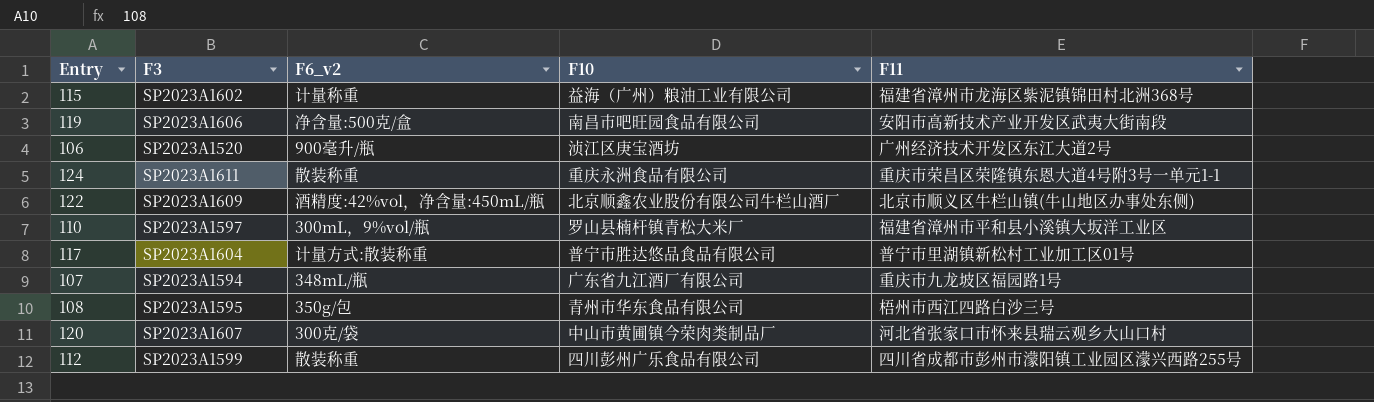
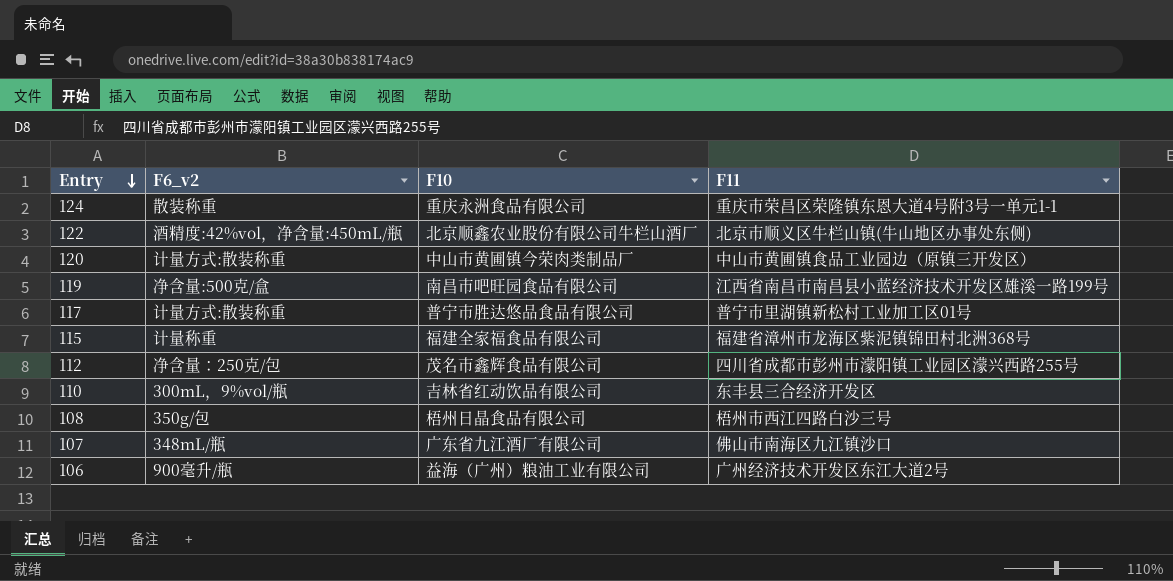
row order: none -> Entry descending
column F3 | position: 2 -> none
120 | F6_v2: 300克/袋 -> 计量方式:散装称重
120 | F11: 河北省张家口市怀来县瑞云观乡大山口村 -> 中山市黄圃镇食品工业园边（原镇三开发区）
119 | F11: 安阳市高新技术产业开发区武夷大街南段 -> 江西省南昌市南昌县小蓝经济技术开发区雄溪一路199号
115 | F10: 益海（广州）粮油工业有限公司 -> 福建全家福食品有限公司
112 | F6_v2: 散装称重 -> 净含量：250克/包
112 | F10: 四川彭州广乐食品有限公司 -> 茂名市鑫辉食品有限公司
110 | F10: 罗山县楠杆镇青松大米厂 -> 吉林省红动饮品有限公司
110 | F11: 福建省漳州市平和县小溪镇大坂洋工业区 -> 东丰县三合经济开发区
108 | F10: 青州市华东食品有限公司 -> 梧州日晶食品有限公司
107 | F11: 重庆市九龙坡区福园路1号 -> 佛山市南海区九江镇沙口
106 | F10: 浈江区庚宝酒坊 -> 益海（广州）粮油工业有限公司

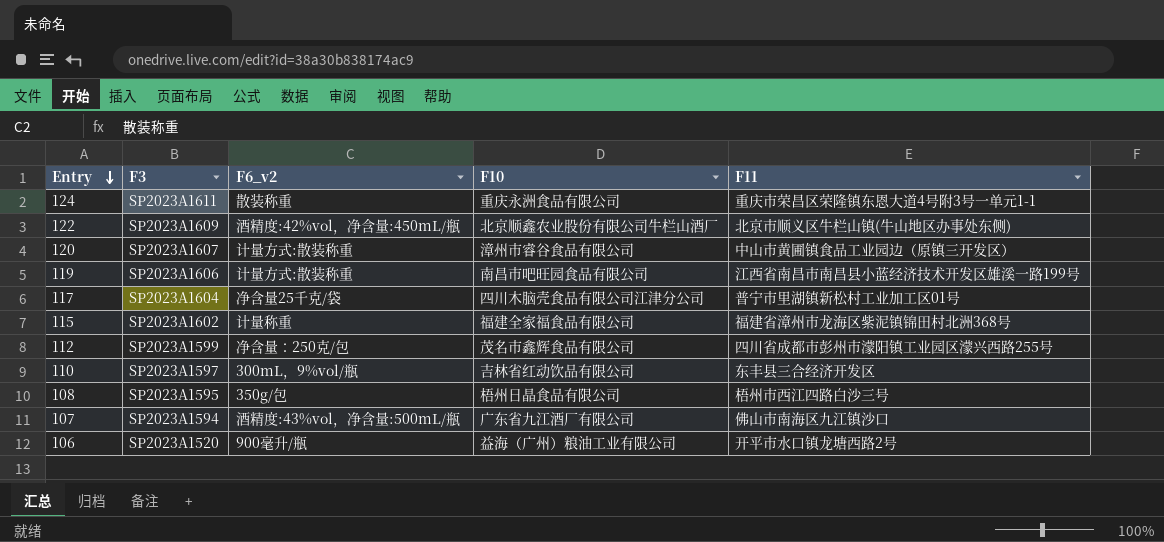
column F3 | position: none -> 2
120 | F10: 中山市黄圃镇今荣肉类制品厂 -> 漳州市睿谷食品有限公司
119 | F6_v2: 净含量:500克/盒 -> 计量方式:散装称重
117 | F6_v2: 计量方式:散装称重 -> 净含量25千克/袋
117 | F10: 普宁市胜达悠品食品有限公司 -> 四川木脑壳食品有限公司江津分公司
107 | F6_v2: 348mL/瓶 -> 酒精度:43%vol，净含量:500mL/瓶
106 | F11: 广州经济技术开发区东江大道2号 -> 开平市水口镇龙塘西路2号

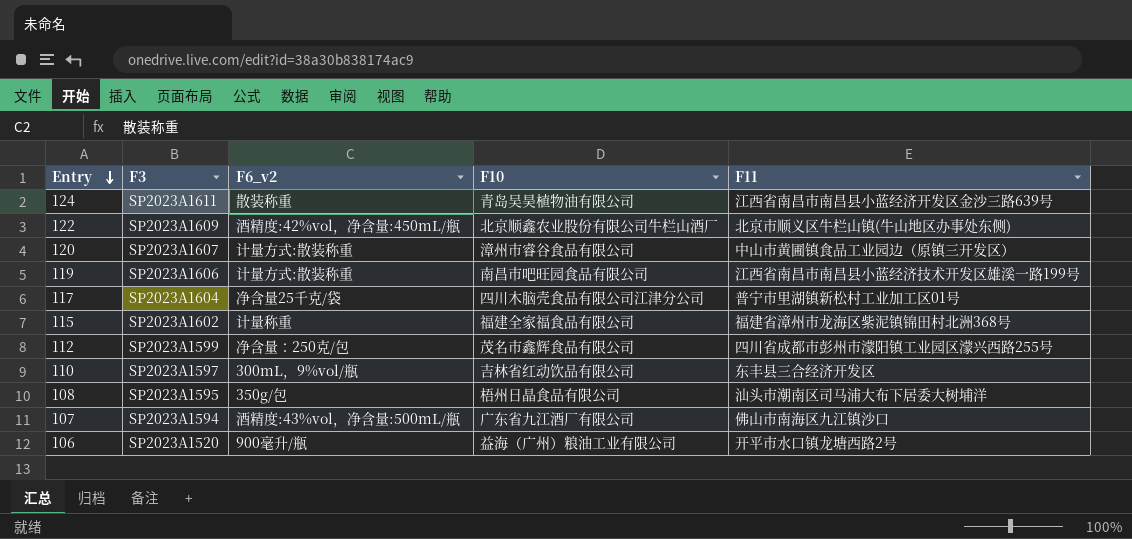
124 | F10: 重庆永洲食品有限公司 -> 青岛吴昊植物油有限公司
124 | F11: 重庆市荣昌区荣隆镇东恩大道4号附3号一单元1-1 -> 江西省南昌市南昌县小蓝经济开发区金沙三路639号
108 | F11: 梧州市西江四路白沙三号 -> 汕头市潮南区司马浦大布下居委大树埔洋

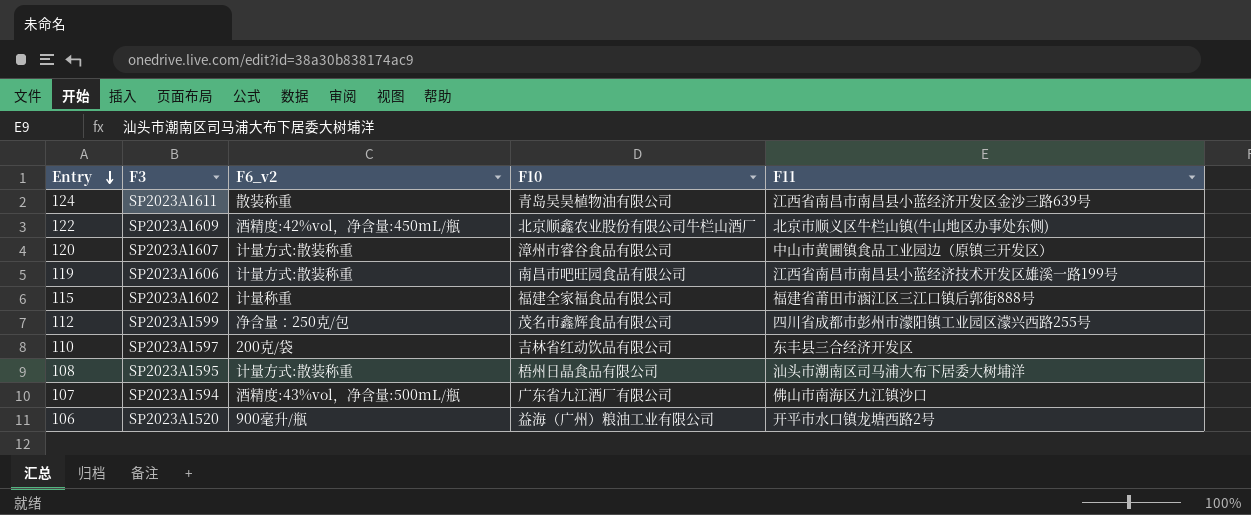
row 117: SP2023A1604 | 净含量25千克/袋 | 四川木脑壳食品有限公司江津分公司 | 普宁市里湖镇新松村工业加工区01号 -> none
115 | F11: 福建省漳州市龙海区紫泥镇锦田村北洲368号 -> 福建省莆田市涵江区三江口镇后郭街888号
110 | F6_v2: 300mL，9%vol/瓶 -> 200克/袋
108 | F6_v2: 350g/包 -> 计量方式:散装称重

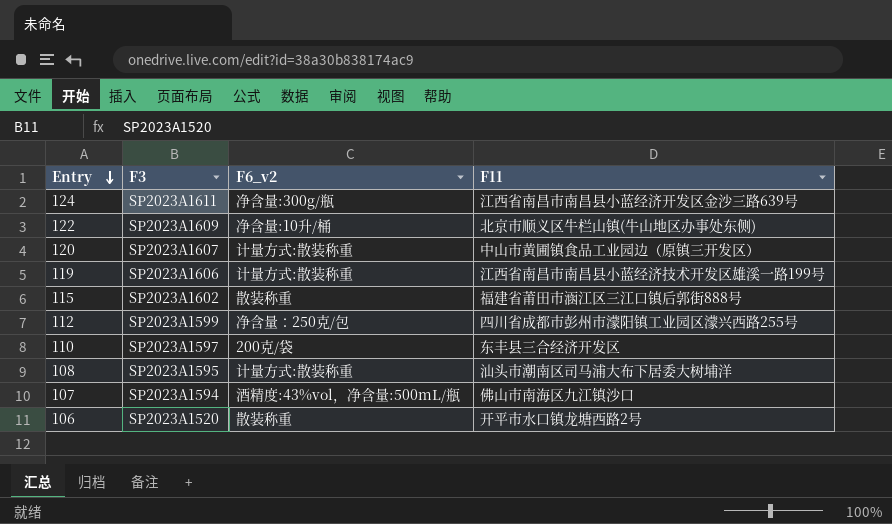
column F10 | position: 4 -> none
124 | F6_v2: 散装称重 -> 净含量:300g/瓶
122 | F6_v2: 酒精度:42%vol，净含量:450mL/瓶 -> 净含量:10升/桶
115 | F6_v2: 计量称重 -> 散装称重
106 | F6_v2: 900毫升/瓶 -> 散装称重

